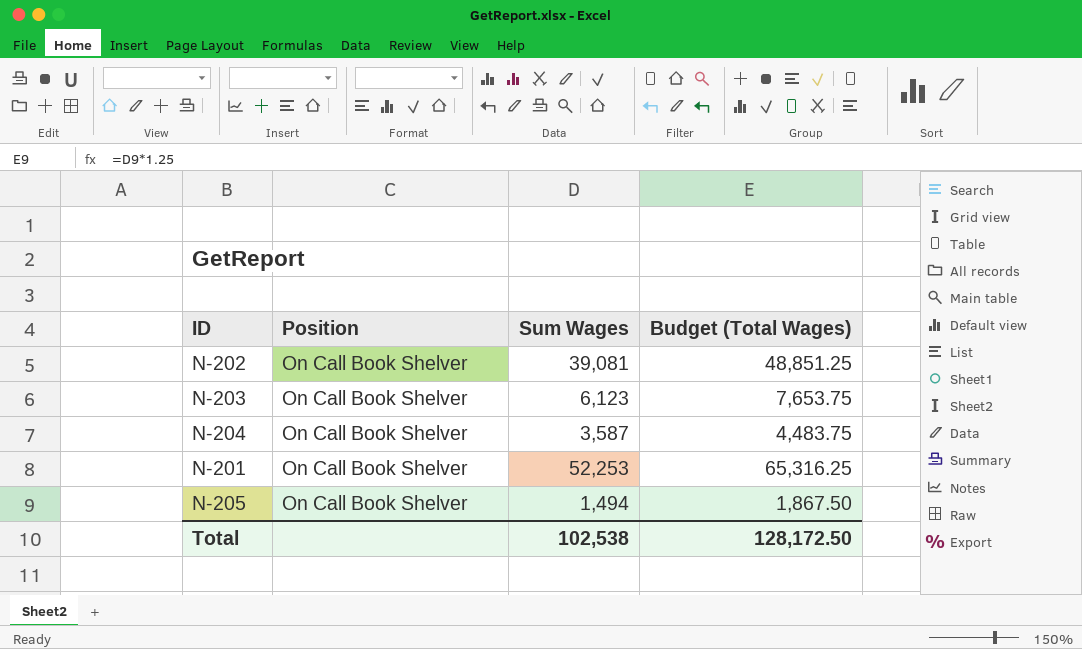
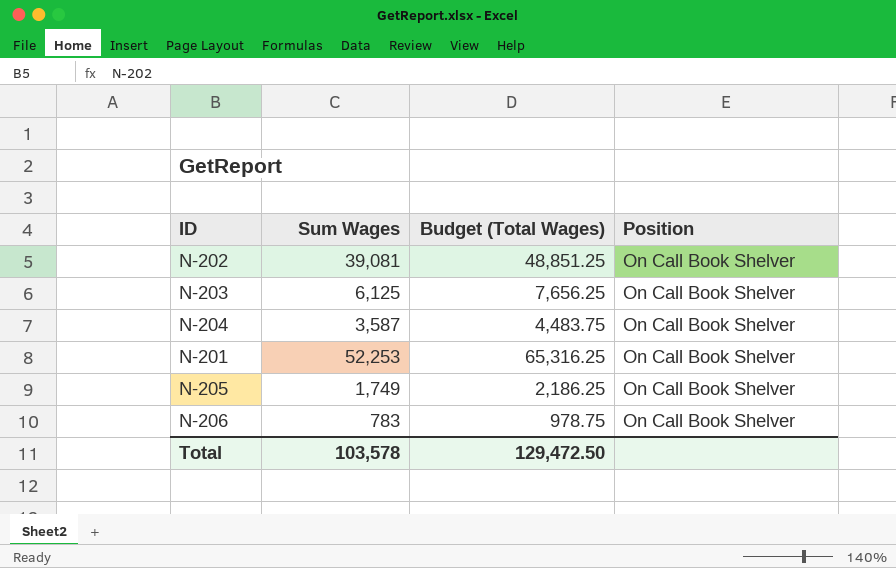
column Position | position: 2 -> 4
N-203 | Sum Wages: 6,123 -> 6,125
N-203 | Budget (Total Wages): 7,653.75 -> 7,656.25
N-205 | Sum Wages: 1,494 -> 1,749
N-205 | Budget (Total Wages): 1,867.50 -> 2,186.25
row N-206: none -> 783 | 978.75 | On Call Book Shelver
Total | Sum Wages: 102,538 -> 103,578
Total | Budget (Total Wages): 128,172.50 -> 129,472.50

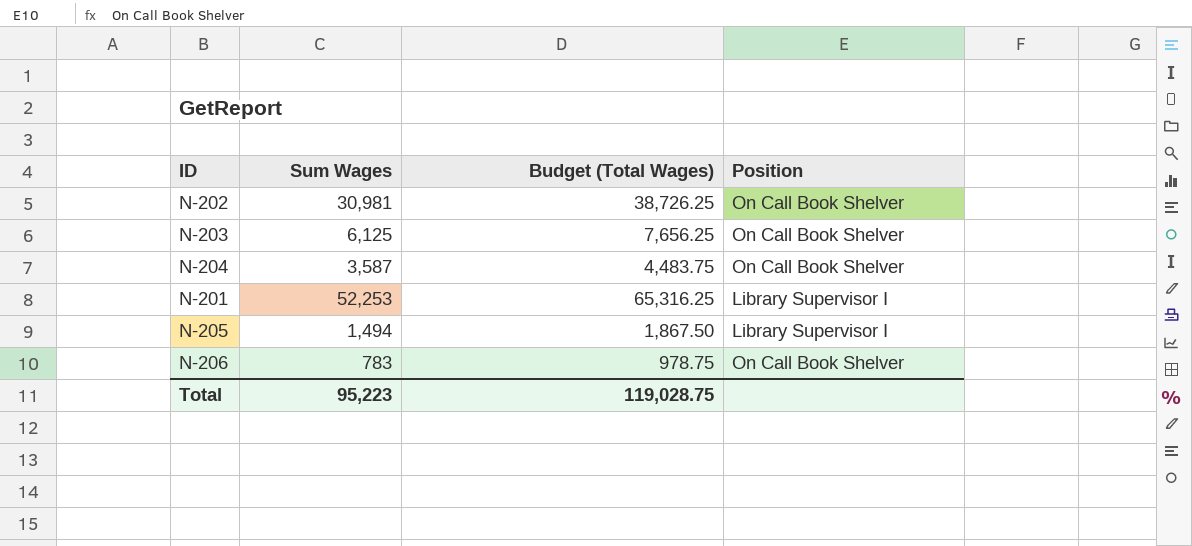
N-202 | Sum Wages: 39,081 -> 30,981
N-202 | Budget (Total Wages): 48,851.25 -> 38,726.25
N-201 | Position: On Call Book Shelver -> Library Supervisor I
N-205 | Sum Wages: 1,749 -> 1,494
N-205 | Budget (Total Wages): 2,186.25 -> 1,867.50
N-205 | Position: On Call Book Shelver -> Library Supervisor I
Total | Sum Wages: 103,578 -> 95,223
Total | Budget (Total Wages): 129,472.50 -> 119,028.75

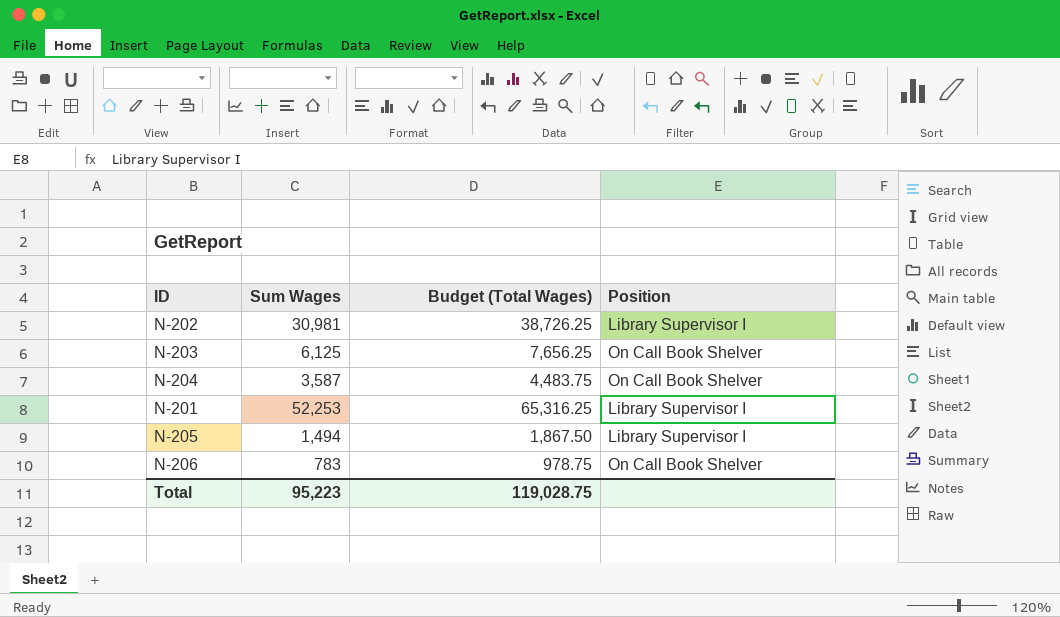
N-202 | Position: On Call Book Shelver -> Library Supervisor I

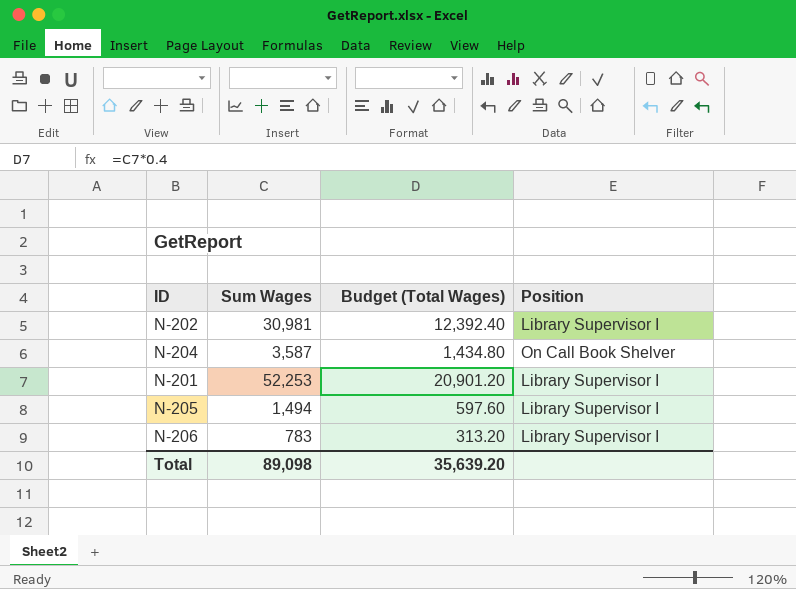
column Budget (Total Wages) | formula: [Sum Wages] * 1.25 -> [Sum Wages] * 0.4
row N-203: 6,125 | 7,656.25 | On Call Book Shelver -> none
N-206 | Position: On Call Book Shelver -> Library Supervisor I
Total | Sum Wages: 95,223 -> 89,098
Total | Budget (Total Wages): 119,028.75 -> 35,639.20

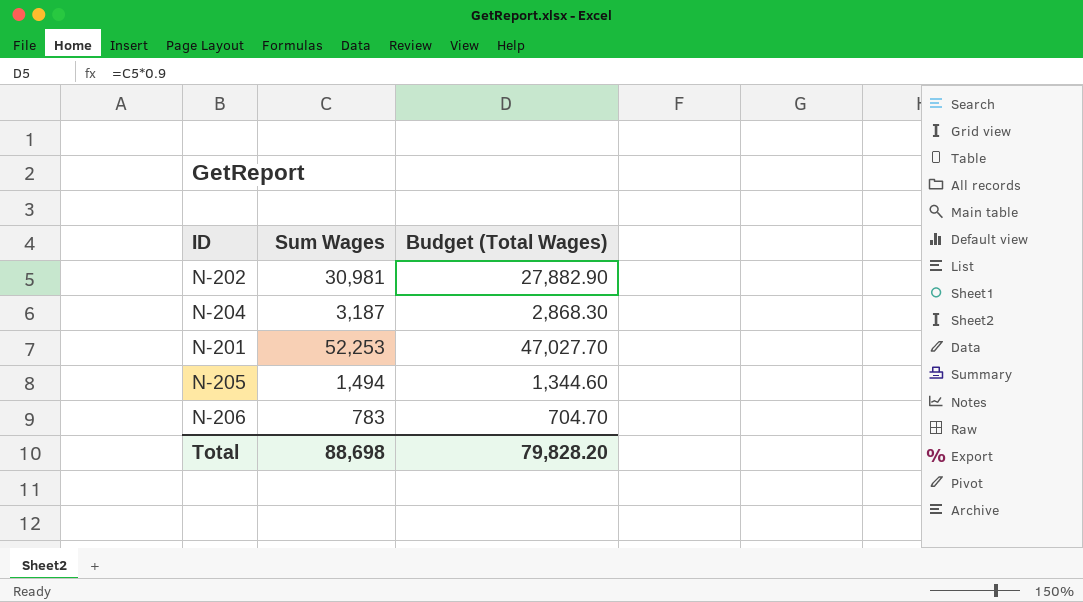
column Position | position: 4 -> none
column Budget (Total Wages) | formula: [Sum Wages] * 0.4 -> [Sum Wages] * 0.9
N-204 | Sum Wages: 3,587 -> 3,187
Total | Sum Wages: 89,098 -> 88,698
Total | Budget (Total Wages): 35,639.20 -> 79,828.20

